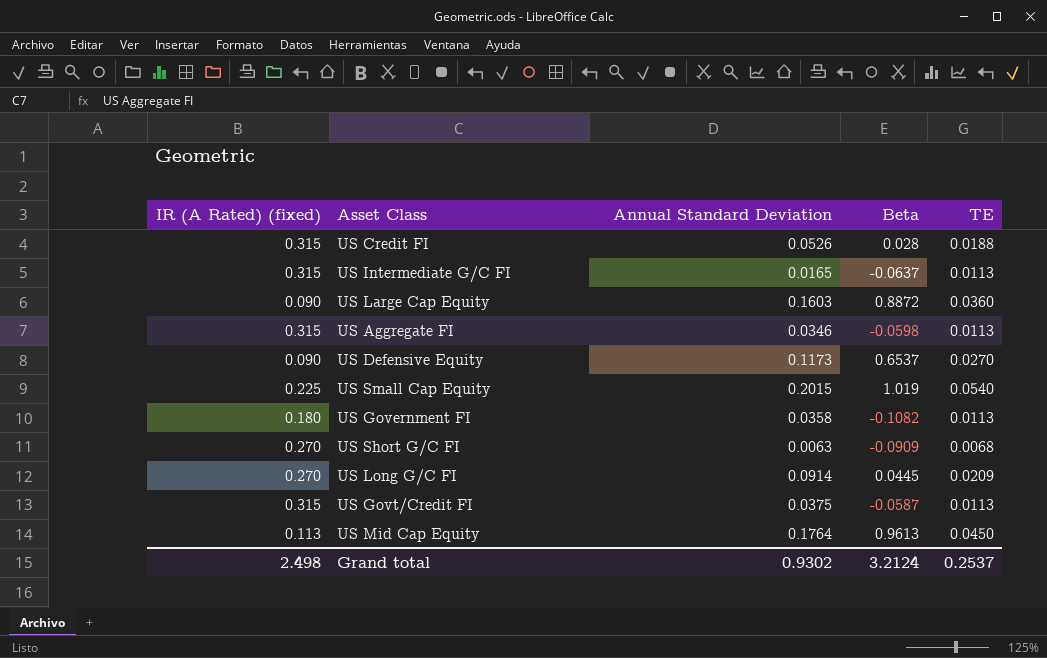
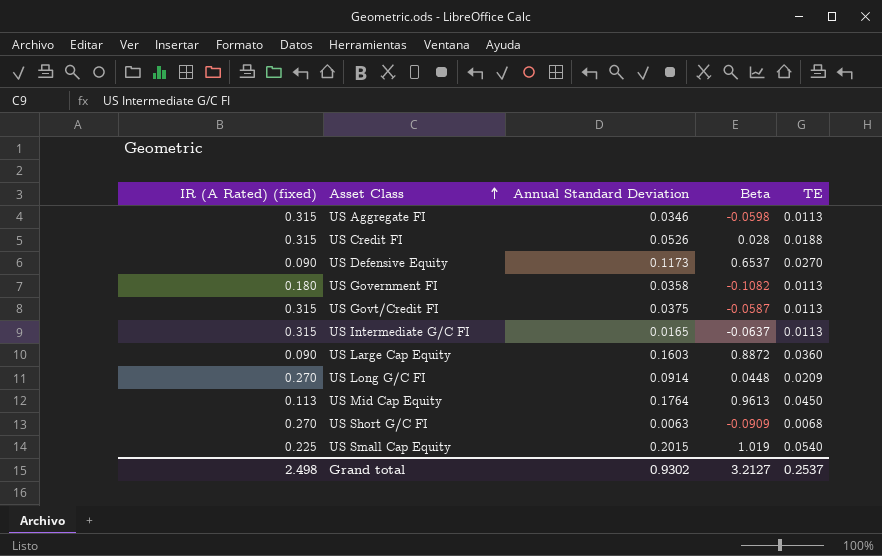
row order: none -> Asset Class ascending
US Long G/C FI | Beta: 0.0445 -> 0.0448
Grand total | Beta: 3.2124 -> 3.2127

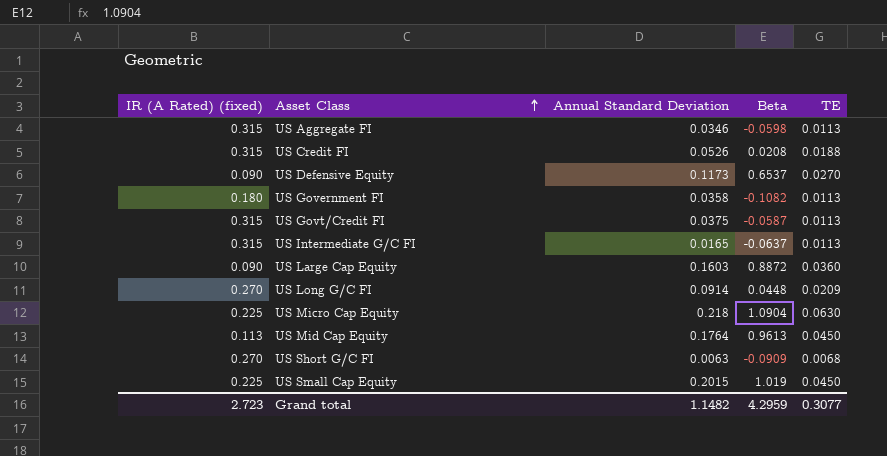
US Credit FI | Beta: 0.028 -> 0.0208
row US Micro Cap Equity: none -> 0.225 | 0.218 | 1.0904 | 0.0630
US Small Cap Equity | TE: 0.0540 -> 0.0450
Grand total | IR (A Rated) (fixed): 2.498 -> 2.723
Grand total | Annual Standard Deviation: 0.9302 -> 1.1482
Grand total | Beta: 3.2127 -> 4.2959
Grand total | TE: 0.2537 -> 0.3077

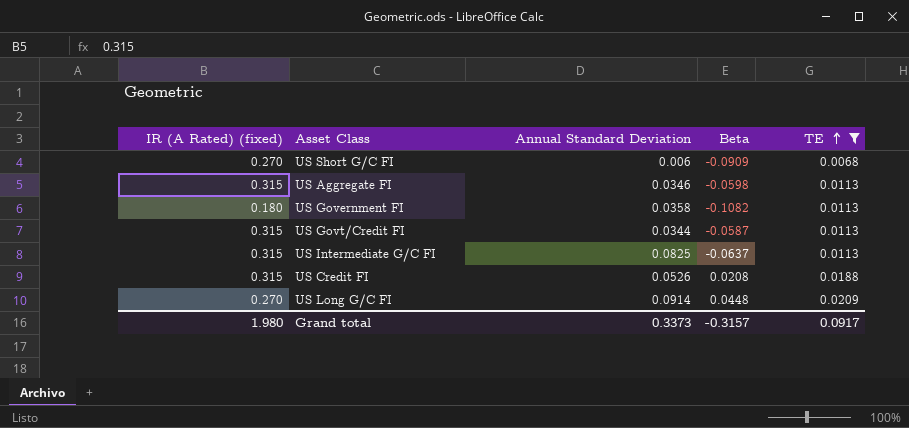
filter: none -> TE <= 0.0209
row order: Asset Class ascending -> TE ascending
US Short G/C FI | Annual Standard Deviation: 0.0063 -> 0.006
US Govt/Credit FI | Annual Standard Deviation: 0.0375 -> 0.0344
US Intermediate G/C FI | Annual Standard Deviation: 0.0165 -> 0.0825
Grand total | IR (A Rated) (fixed): 2.723 -> 1.980
Grand total | Annual Standard Deviation: 1.1482 -> 0.3373
Grand total | Beta: 4.2959 -> -0.3157
Grand total | TE: 0.3077 -> 0.0917

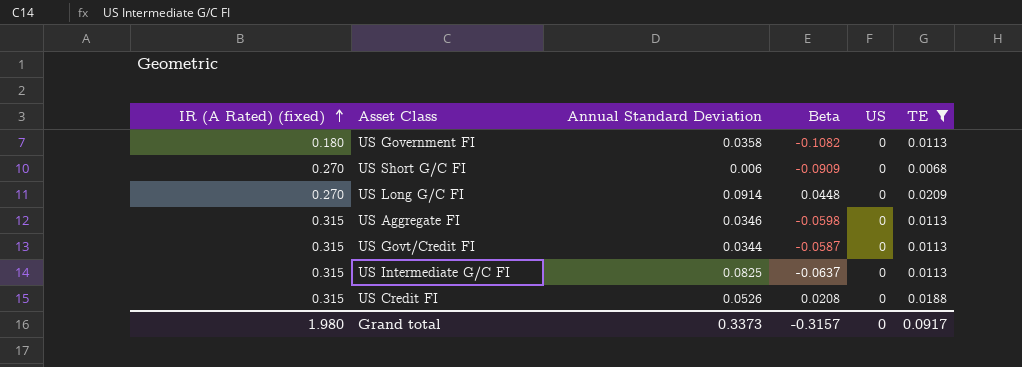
row order: TE ascending -> IR (A Rated) (fixed) ascending
column US | position: none -> 5

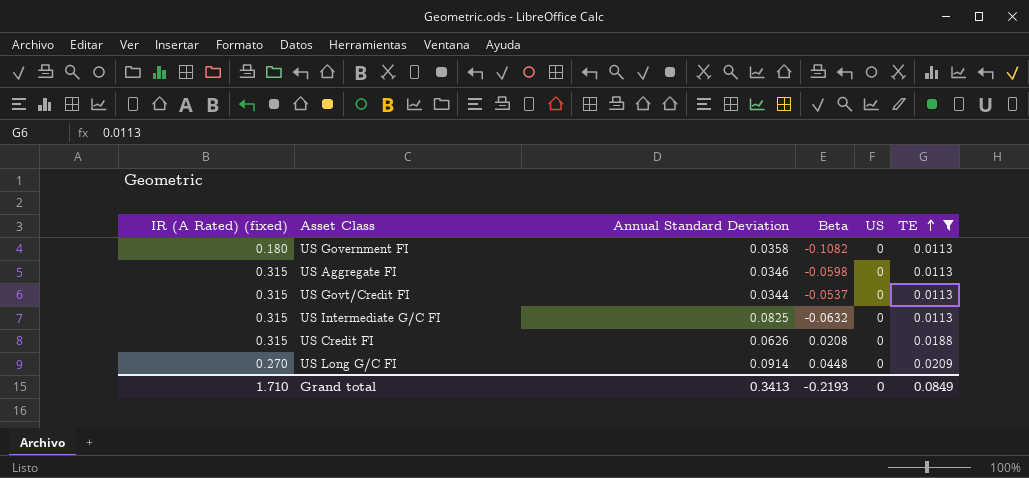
row order: IR (A Rated) (fixed) ascending -> TE ascending
row US Short G/C FI: 0.270 | 0.006 | -0.0909 | 0 | 0.0068 -> none
US Govt/Credit FI | Beta: -0.0587 -> -0.0537
US Intermediate G/C FI | Beta: -0.0637 -> -0.0632
US Credit FI | Annual Standard Deviation: 0.0526 -> 0.0626
Grand total | IR (A Rated) (fixed): 1.980 -> 1.710
Grand total | Annual Standard Deviation: 0.3373 -> 0.3413
Grand total | Beta: -0.3157 -> -0.2193
Grand total | TE: 0.0917 -> 0.0849

